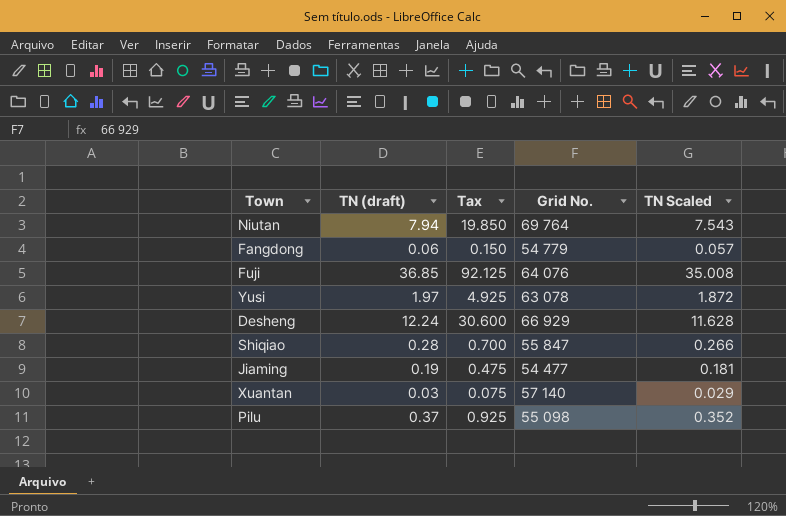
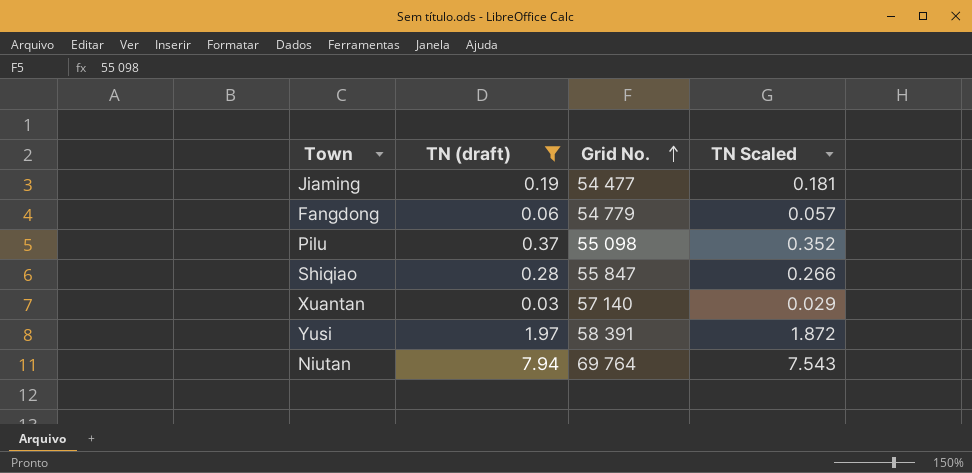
filter: none -> TN (draft) <= 7.94
row order: none -> Grid No. ascending
column Tax | formula: [TN (draft)] * 2.5 -> none
Yusi | Grid No.: 63 078 -> 58 391

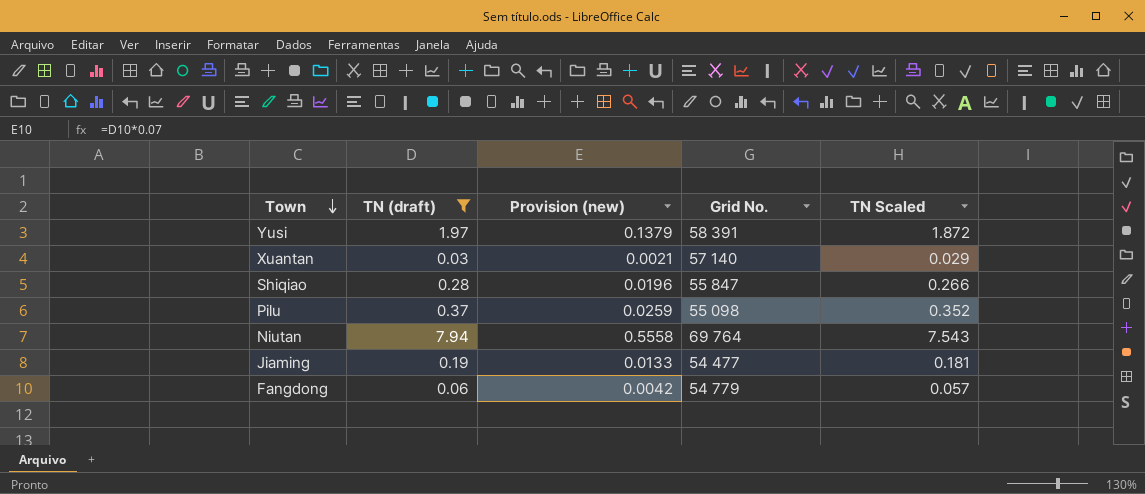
row order: Grid No. ascending -> Town descending
column Provision (new) | formula: none -> [TN (draft)] * 0.07

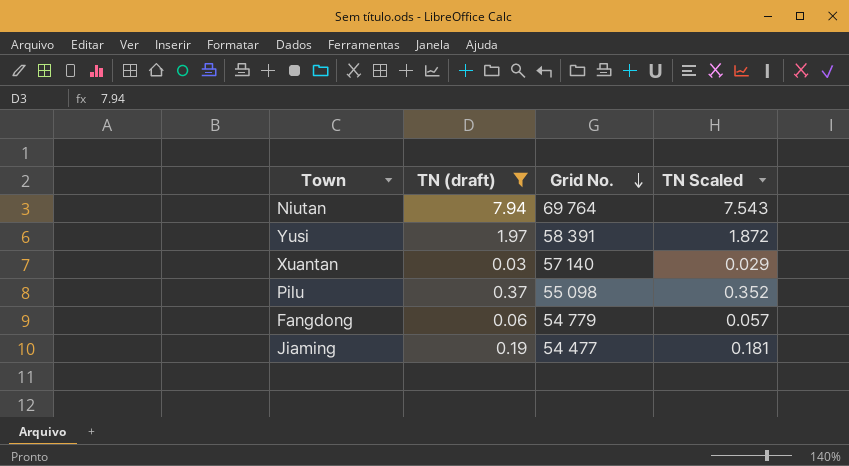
row order: Town descending -> Grid No. descending
column Provision (new) | formula: [TN (draft)] * 0.07 -> none
row Shiqiao: 0.28 | 0.0196 | 55 847 | 0.266 -> none

